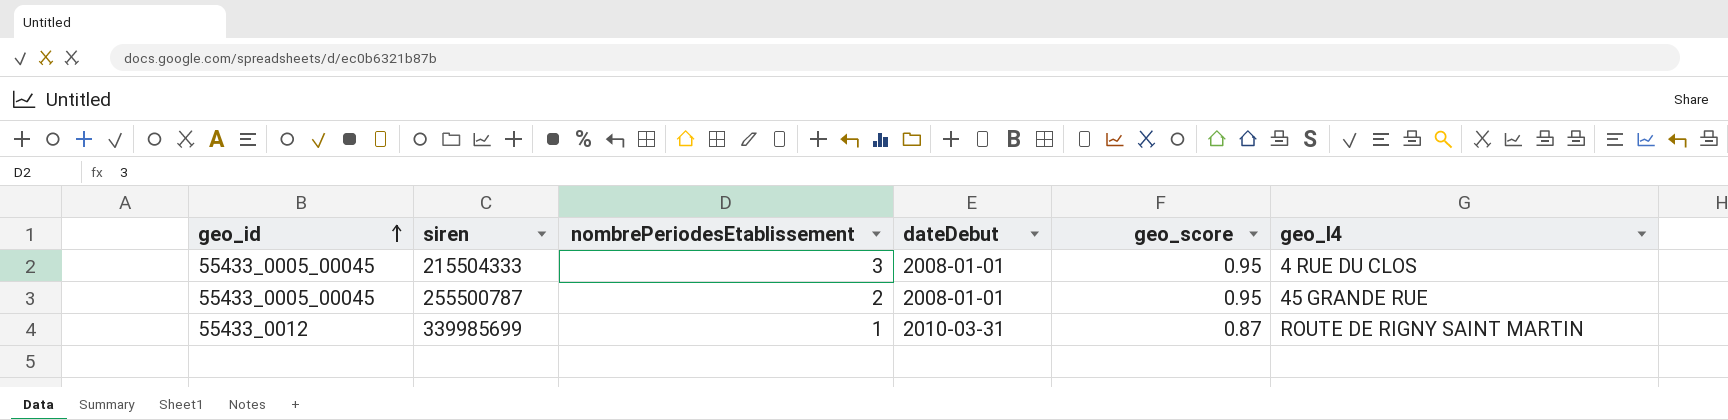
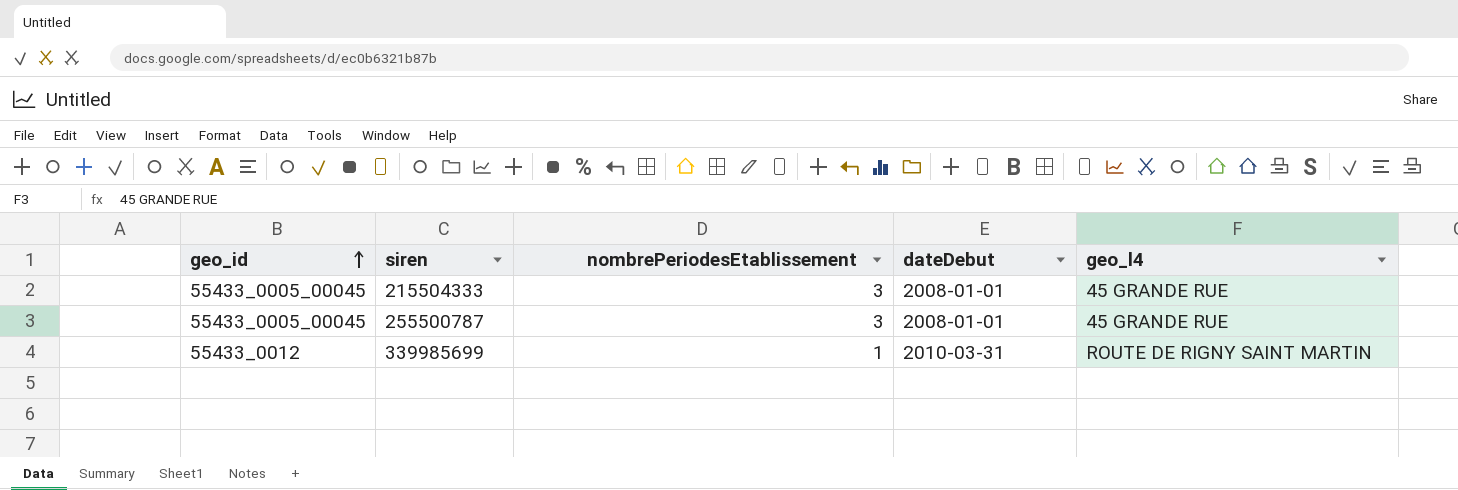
column geo_score | position: 5 -> none
215504333 | geo_l4: 4 RUE DU CLOS -> 45 GRANDE RUE
255500787 | nombrePeriodesEtablissement: 2 -> 3

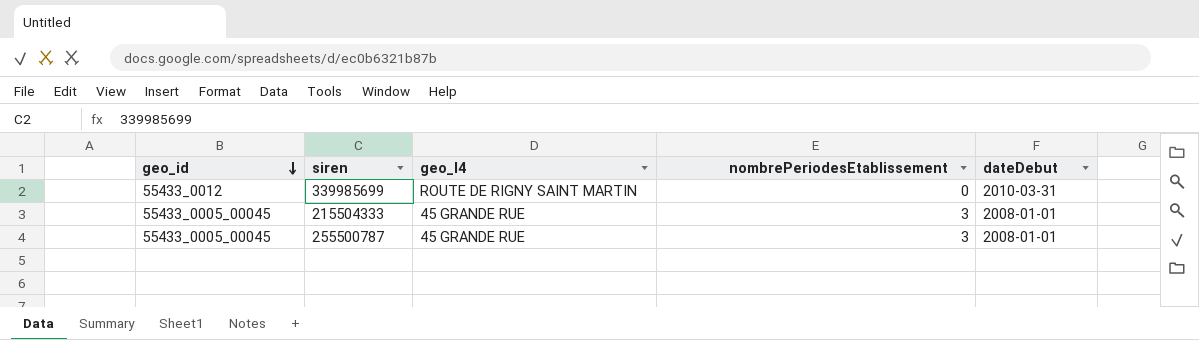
row order: geo_id ascending -> geo_id descending
column geo_l4 | position: 5 -> 3
339985699 | nombrePeriodesEtablissement: 1 -> 0

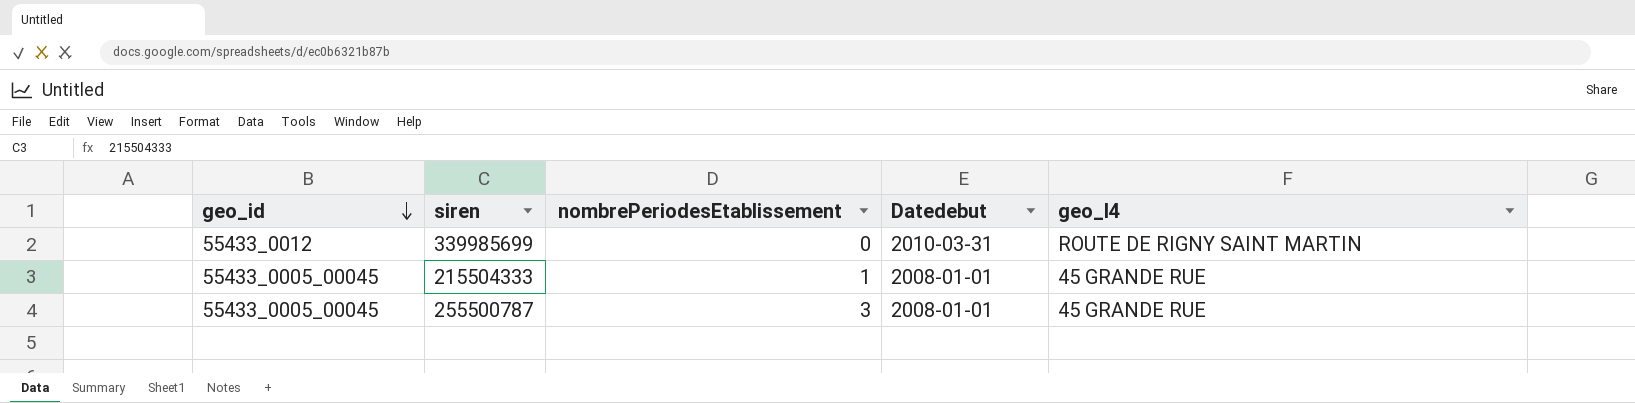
column name: dateDebut -> Datedebut
column geo_l4 | position: 3 -> 5
215504333 | nombrePeriodesEtablissement: 3 -> 1

